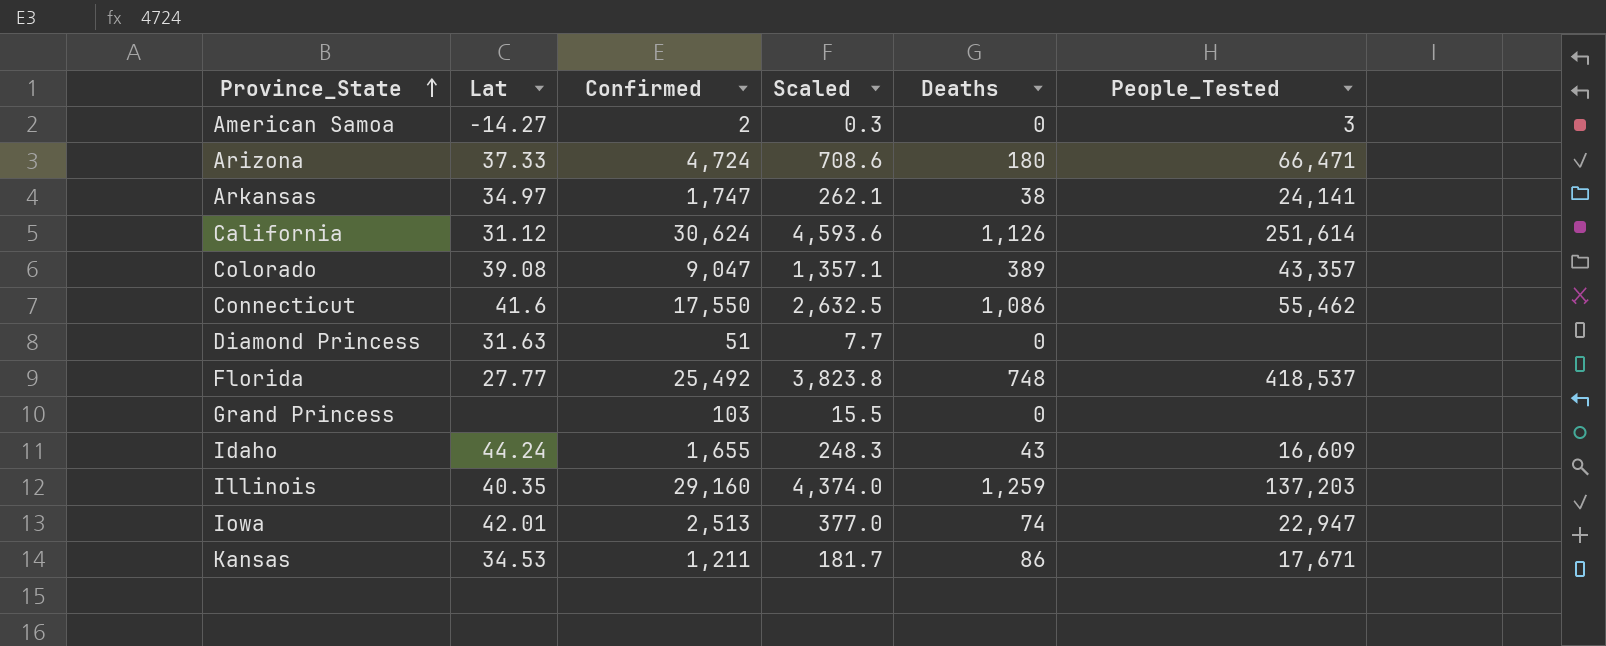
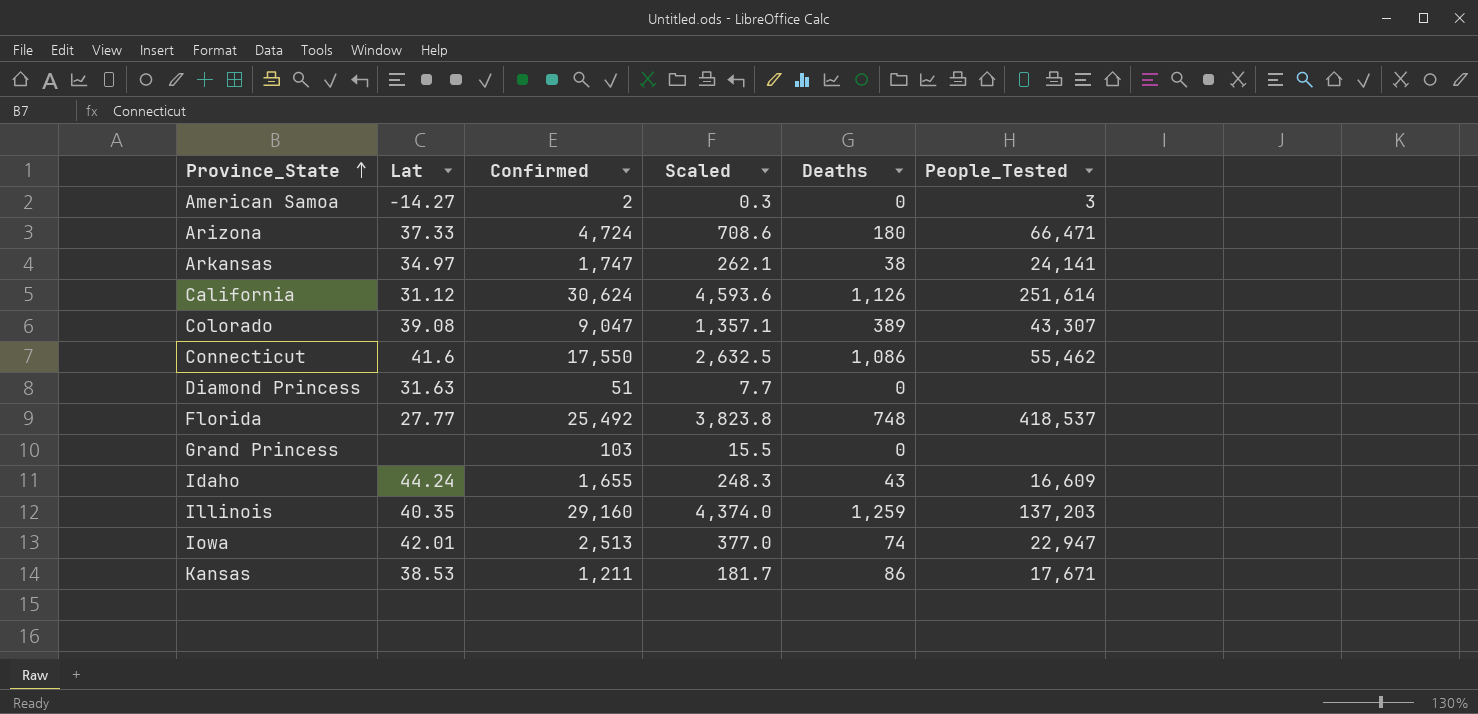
Colorado | People_Tested: 43,357 -> 43,307
Kansas | Lat: 34.53 -> 38.53

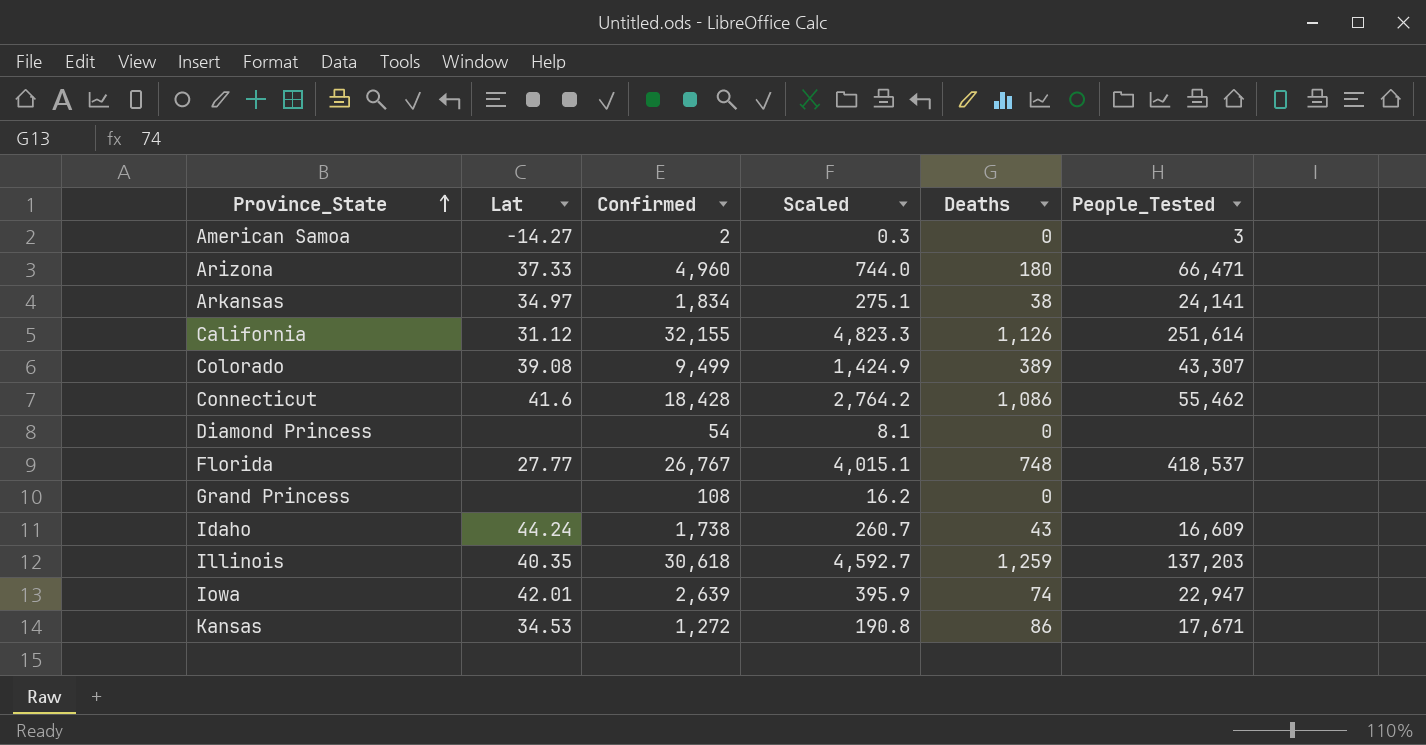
Arizona | Confirmed: 4,724 -> 4,960
Arizona | Scaled: 708.6 -> 744.0
Arkansas | Confirmed: 1,747 -> 1,834
Arkansas | Scaled: 262.1 -> 275.1
California | Confirmed: 30,624 -> 32,155
California | Scaled: 4,593.6 -> 4,823.3
Colorado | Confirmed: 9,047 -> 9,499
Colorado | Scaled: 1,357.1 -> 1,424.9
Connecticut | Confirmed: 17,550 -> 18,428
Connecticut | Scaled: 2,632.5 -> 2,764.2
Diamond Princess | Lat: 31.63 -> none
Diamond Princess | Confirmed: 51 -> 54
Diamond Princess | Scaled: 7.7 -> 8.1
Florida | Confirmed: 25,492 -> 26,767
Florida | Scaled: 3,823.8 -> 4,015.1
Grand Princess | Confirmed: 103 -> 108
Grand Princess | Scaled: 15.5 -> 16.2
Idaho | Confirmed: 1,655 -> 1,738
Idaho | Scaled: 248.3 -> 260.7
Illinois | Confirmed: 29,160 -> 30,618
Illinois | Scaled: 4,374.0 -> 4,592.7
Iowa | Confirmed: 2,513 -> 2,639
Iowa | Scaled: 377.0 -> 395.9
Kansas | Lat: 38.53 -> 34.53
Kansas | Confirmed: 1,211 -> 1,272
Kansas | Scaled: 181.7 -> 190.8

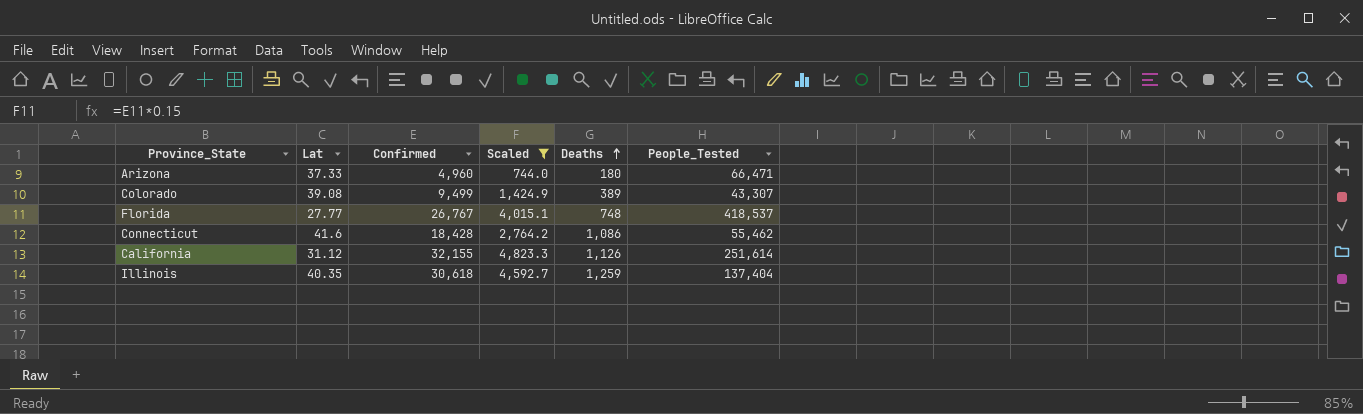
filter: none -> Scaled >= 744.0
row order: Province_State ascending -> Deaths ascending
Illinois | People_Tested: 137,203 -> 137,404

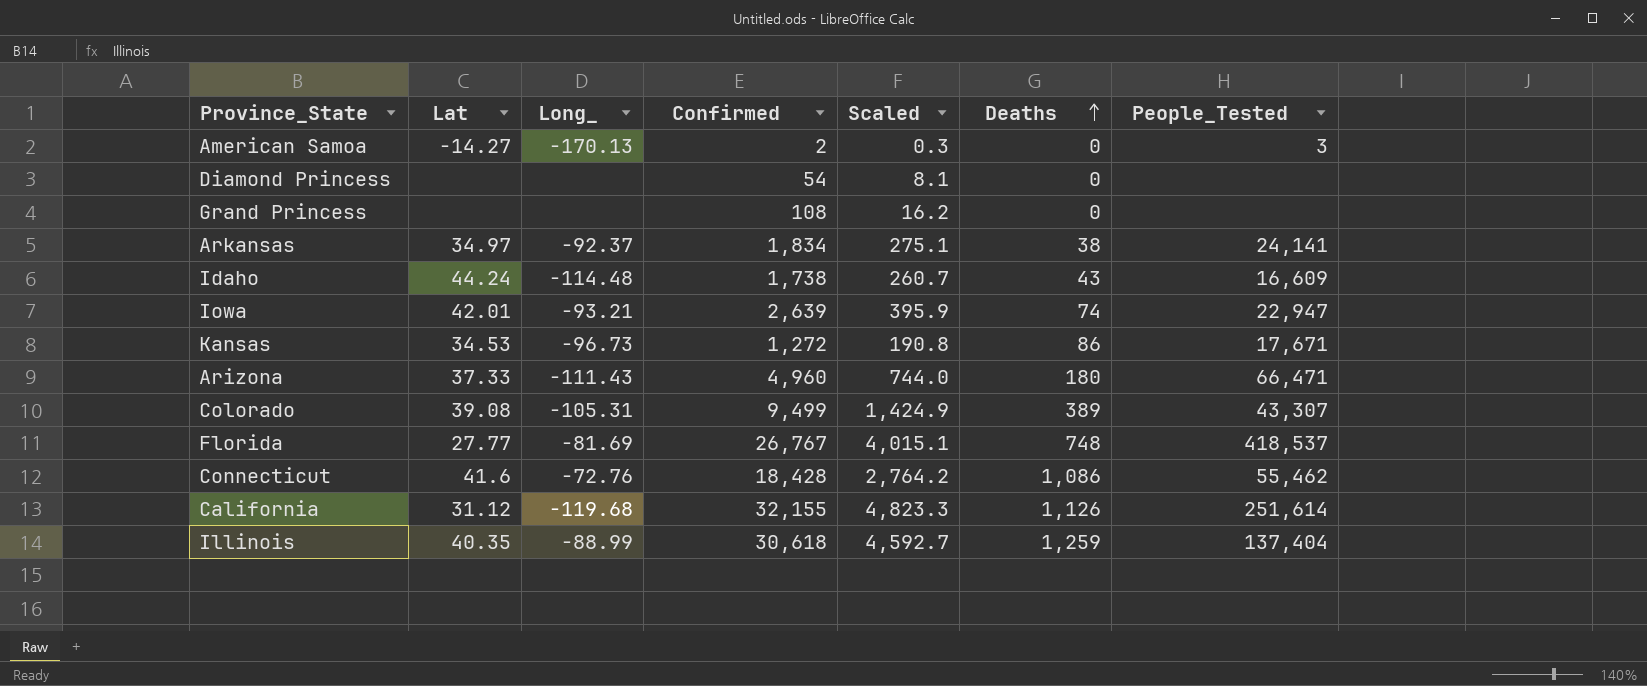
filter: Scaled >= 744.0 -> none
column Long_ | position: none -> 3

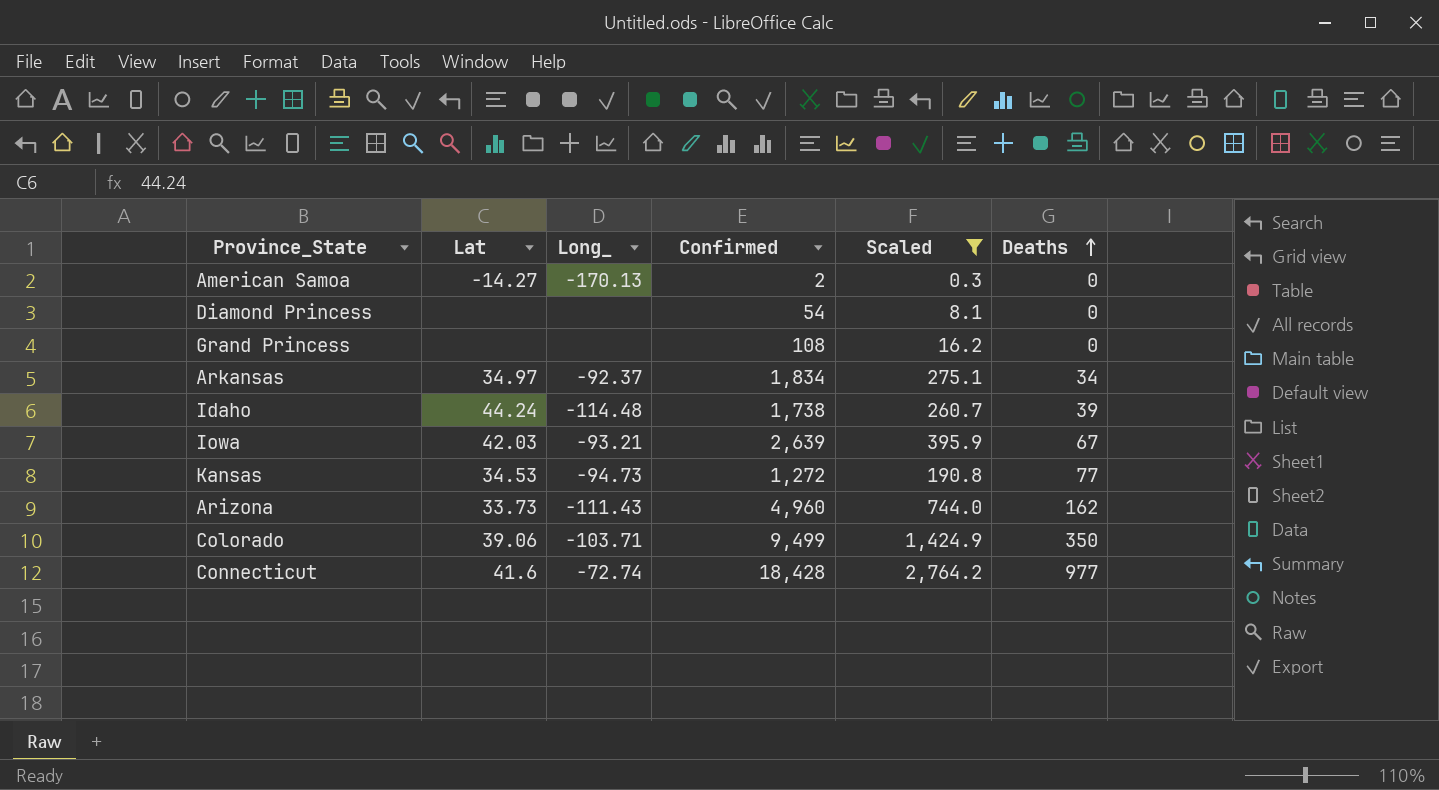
filter: none -> Scaled <= 2,764.2
column People_Tested | position: 7 -> none
Arkansas | Deaths: 38 -> 34
Idaho | Deaths: 43 -> 39
Iowa | Lat: 42.01 -> 42.03
Iowa | Deaths: 74 -> 67
Kansas | Long_: -96.73 -> -94.73
Kansas | Deaths: 86 -> 77
Arizona | Lat: 37.33 -> 33.73
Arizona | Deaths: 180 -> 162
Colorado | Lat: 39.08 -> 39.06
Colorado | Long_: -105.31 -> -103.71
Colorado | Deaths: 389 -> 350
Connecticut | Long_: -72.76 -> -72.74
Connecticut | Deaths: 1,086 -> 977

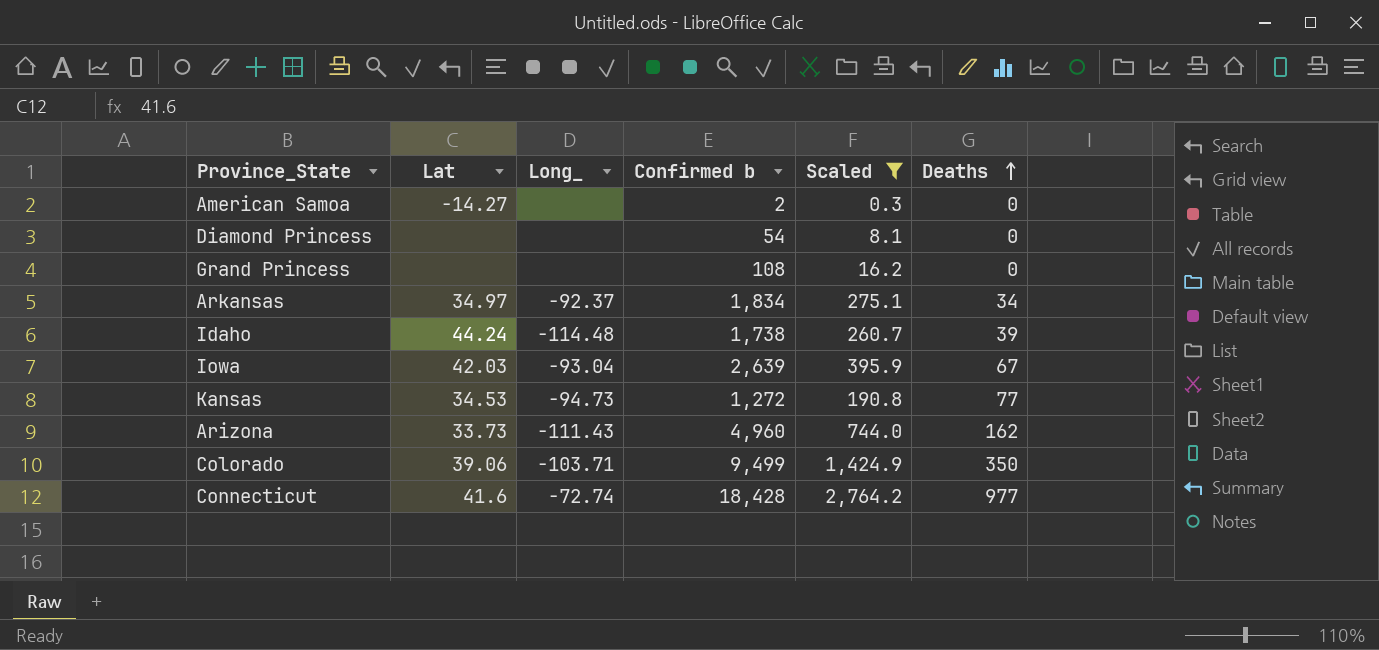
column name: Confirmed -> Confirmed b
American Samoa | Long_: -170.13 -> none
Iowa | Long_: -93.21 -> -93.04

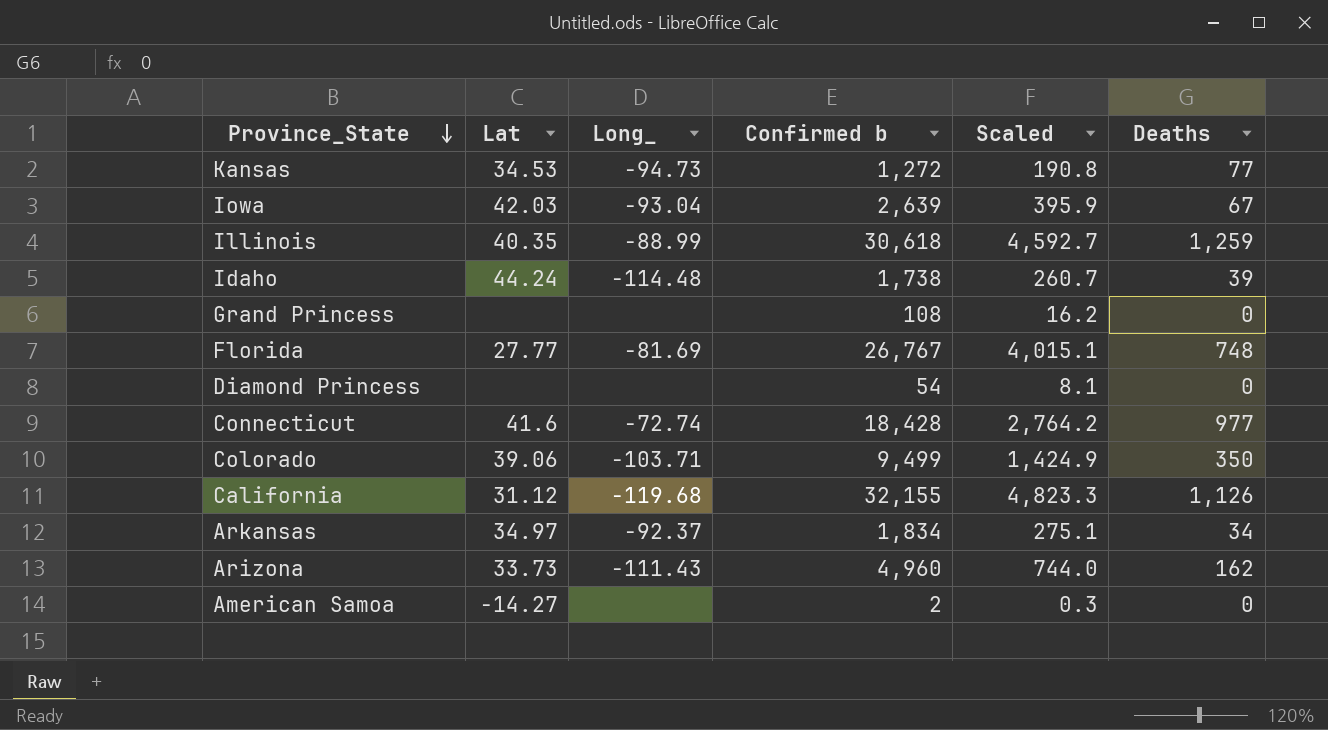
filter: Scaled <= 2,764.2 -> none
row order: Deaths ascending -> Province_State descending

